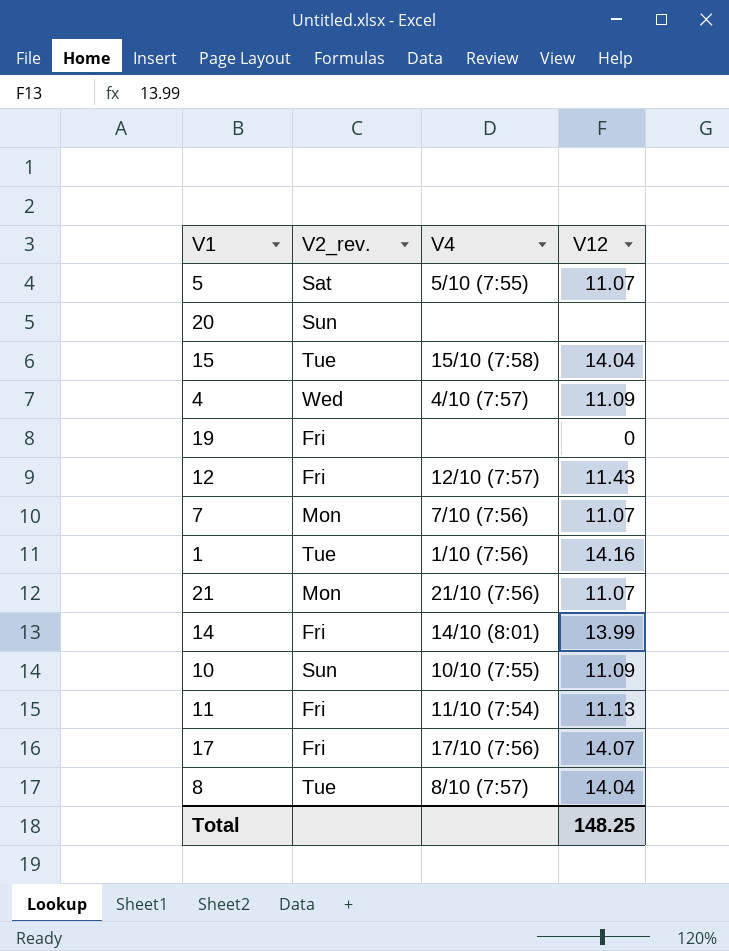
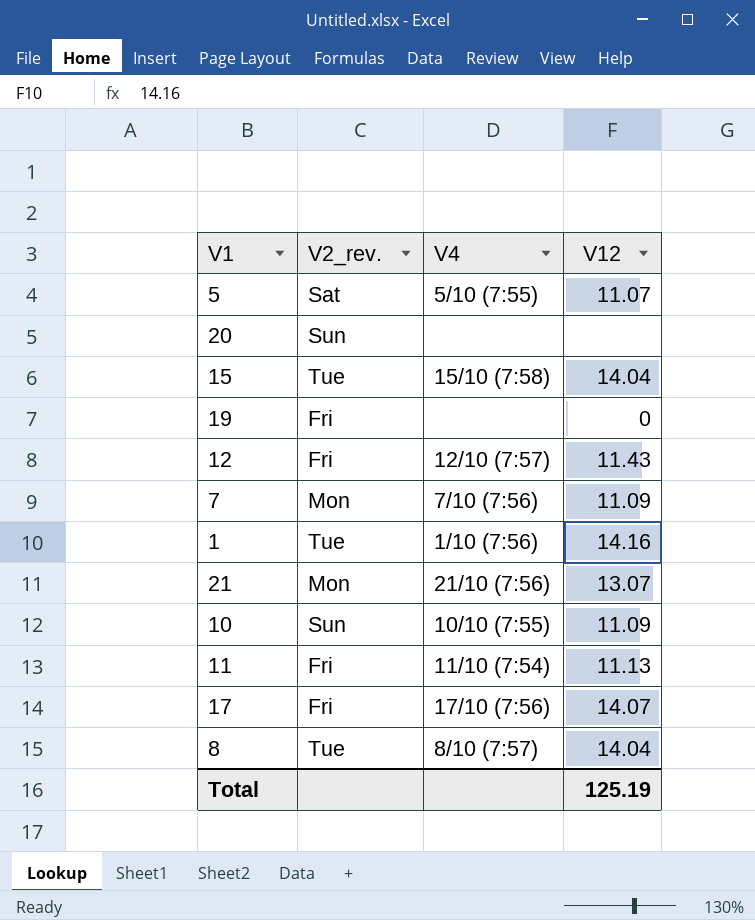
row 4: Wed | 4/10 (7:57) | 11.09 -> none
row 14: Fri | 14/10 (8:01) | 13.99 -> none
7 | V12: 11.07 -> 11.09
21 | V12: 11.07 -> 13.07
Total | V12: 148.25 -> 125.19

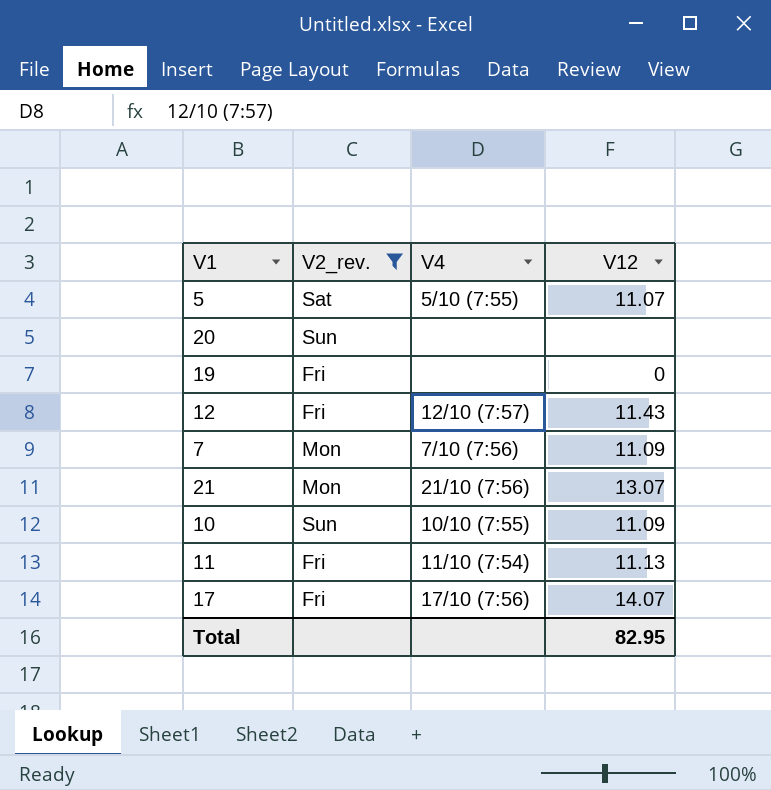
filter: none -> V2_rev. != Tue
Total | V12: 125.19 -> 82.95

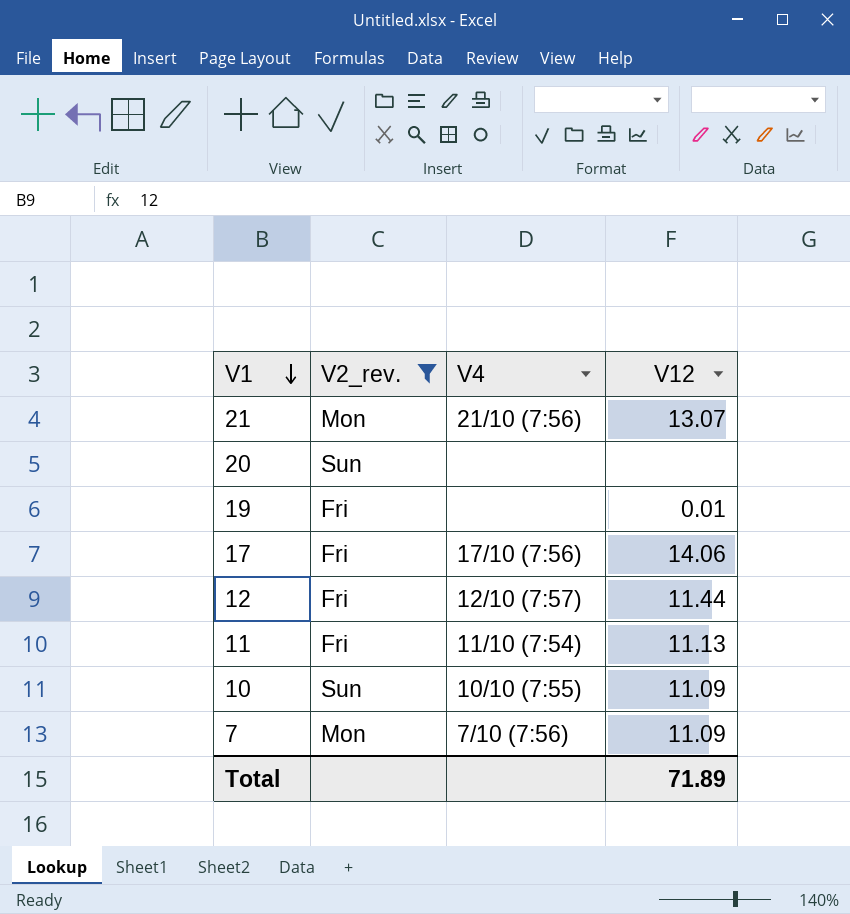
row order: none -> V1 descending
row 5: Sat | 5/10 (7:55) | 11.07 -> none
19 | V12: 0 -> 0.01
17 | V12: 14.07 -> 14.06
12 | V12: 11.43 -> 11.44
Total | V12: 82.95 -> 71.89

